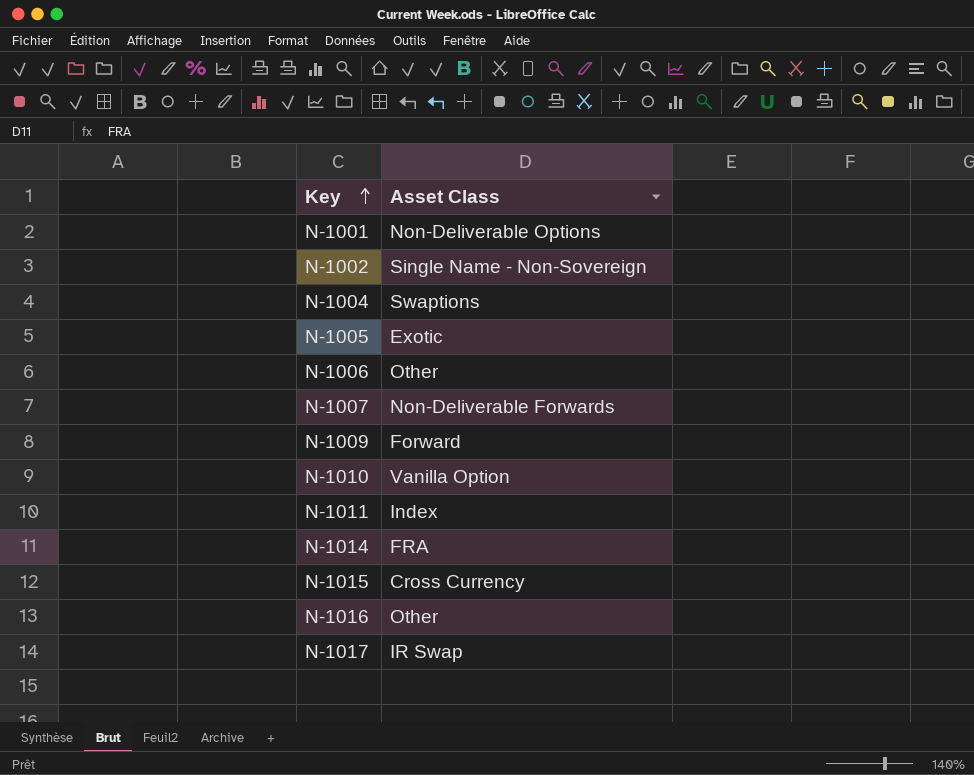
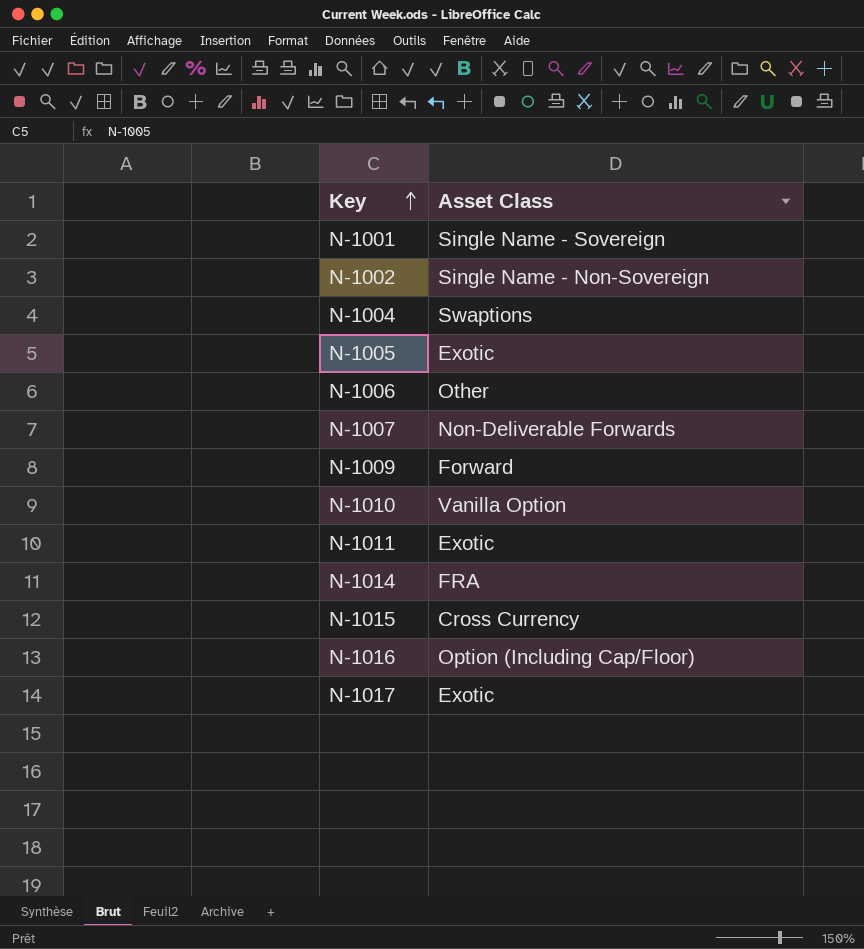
N-1001 | Asset Class: Non-Deliverable Options -> Single Name - Sovereign
N-1011 | Asset Class: Index -> Exotic
N-1016 | Asset Class: Other -> Option (Including Cap/Floor)
N-1017 | Asset Class: IR Swap -> Exotic

